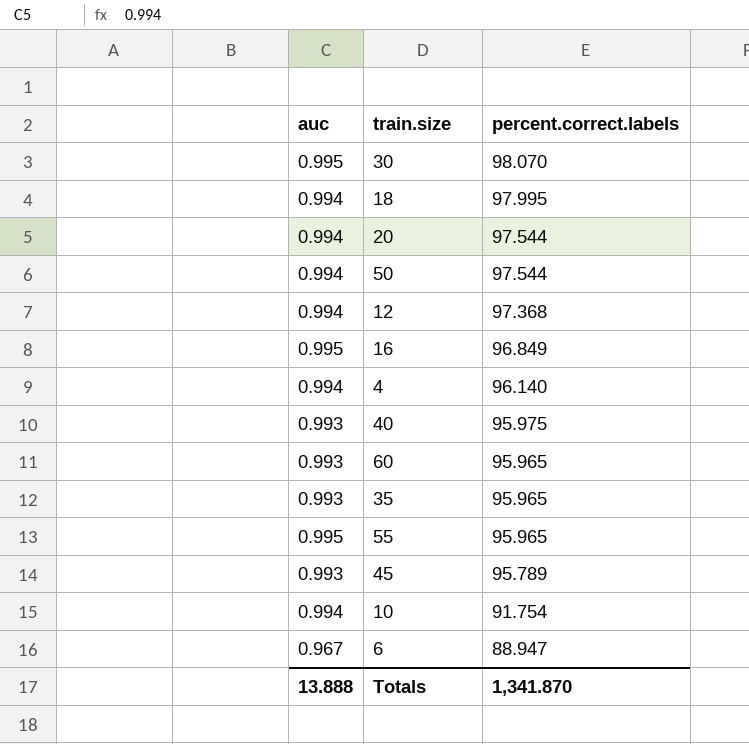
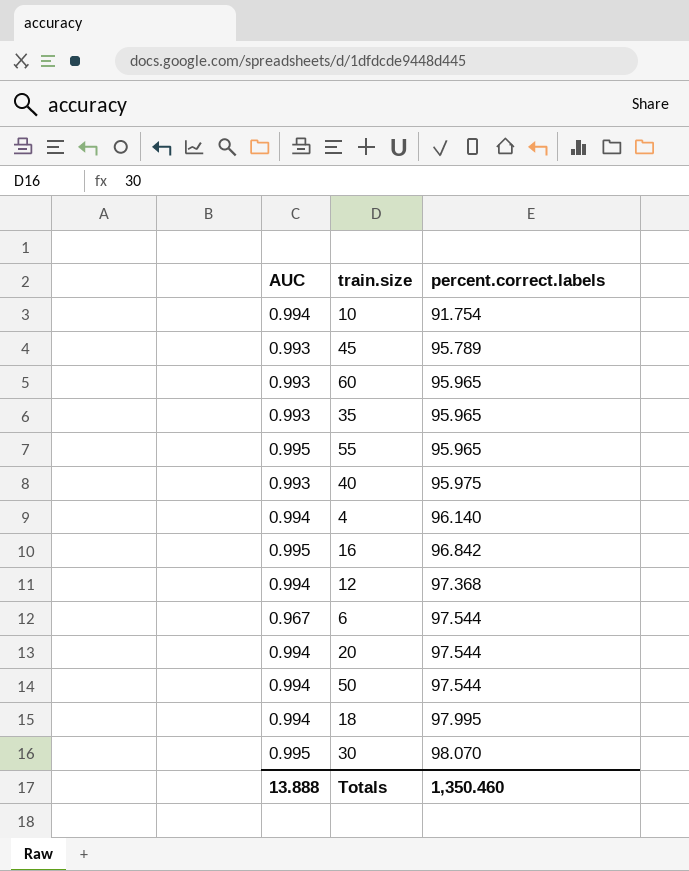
row order: percent.correct.labels descending -> percent.correct.labels ascending
column name: auc -> AUC
16 | percent.correct.labels: 96.849 -> 96.842
6 | percent.correct.labels: 88.947 -> 97.544
Totals | percent.correct.labels: 1,341.870 -> 1,350.460

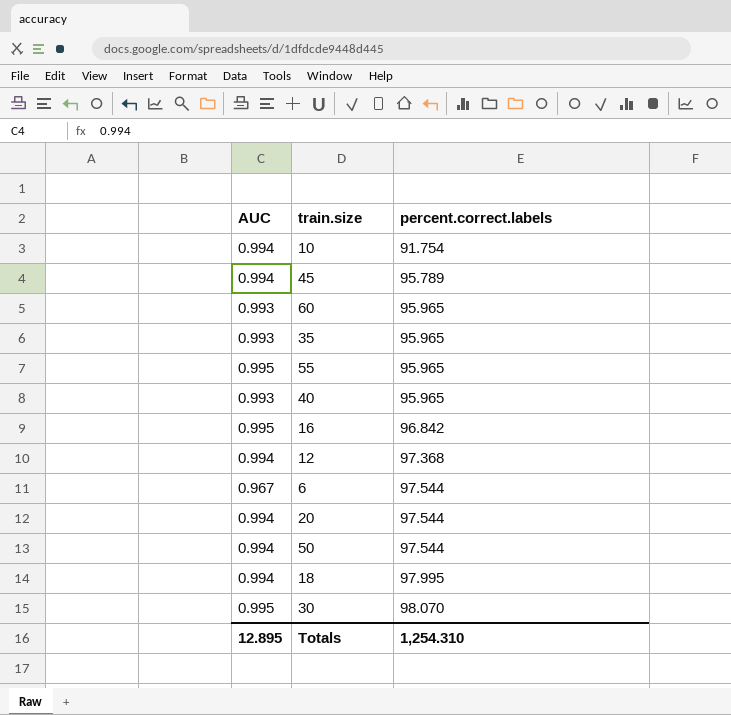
row 4: 0.994 | 96.140 -> none
45 | AUC: 0.993 -> 0.994
40 | percent.correct.labels: 95.975 -> 95.965
Totals | AUC: 13.888 -> 12.895
Totals | percent.correct.labels: 1,350.460 -> 1,254.310

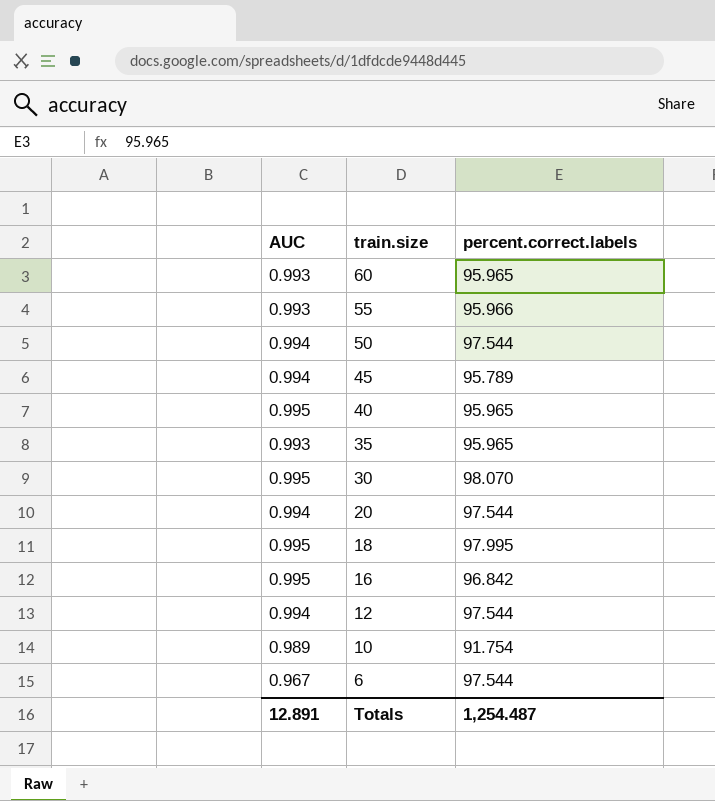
row order: percent.correct.labels ascending -> train.size descending
55 | AUC: 0.995 -> 0.993
55 | percent.correct.labels: 95.965 -> 95.966
40 | AUC: 0.993 -> 0.995
18 | AUC: 0.994 -> 0.995
12 | percent.correct.labels: 97.368 -> 97.544
10 | AUC: 0.994 -> 0.989
Totals | AUC: 12.895 -> 12.891
Totals | percent.correct.labels: 1,254.310 -> 1,254.487

